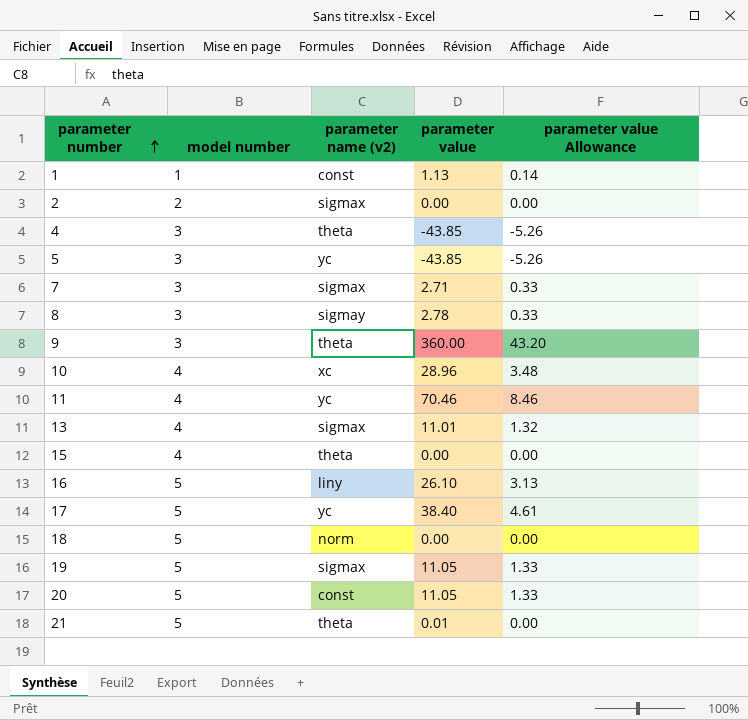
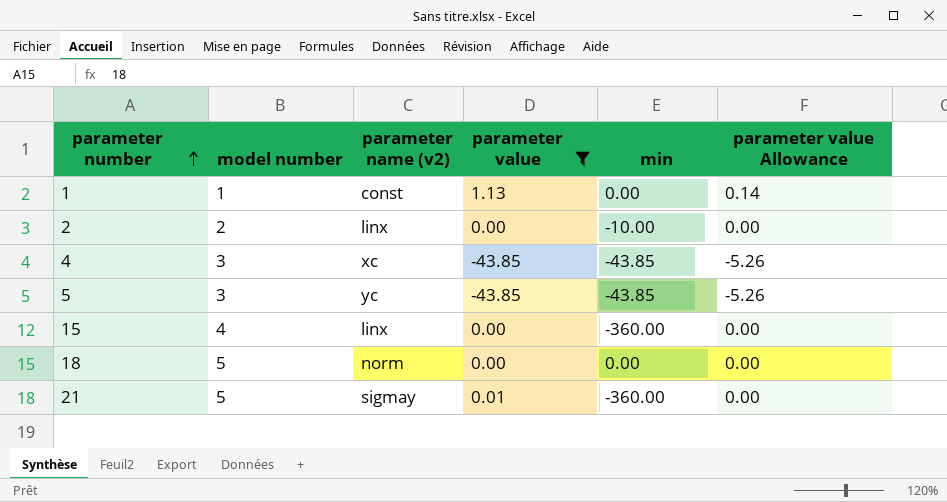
filter: none -> parameter value <= 1.13
column min | position: none -> 5
2 | parameter name (v2): sigmax -> linx
4 | parameter name (v2): theta -> xc
15 | parameter name (v2): theta -> linx
21 | parameter name (v2): theta -> sigmay

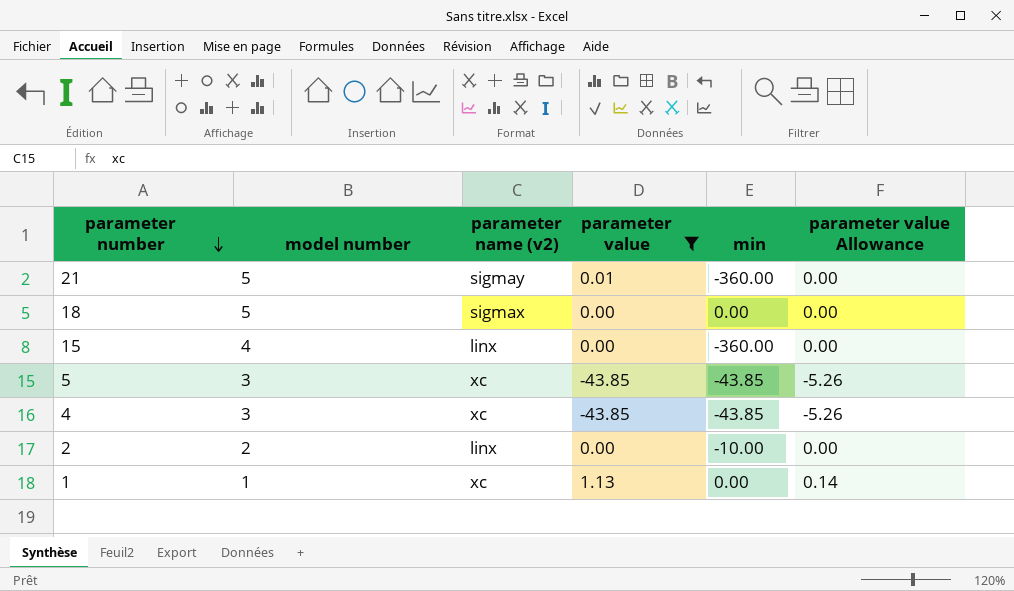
row order: parameter number ascending -> parameter number descending
18 | parameter name (v2): norm -> sigmax
5 | parameter name (v2): yc -> xc
1 | parameter name (v2): const -> xc

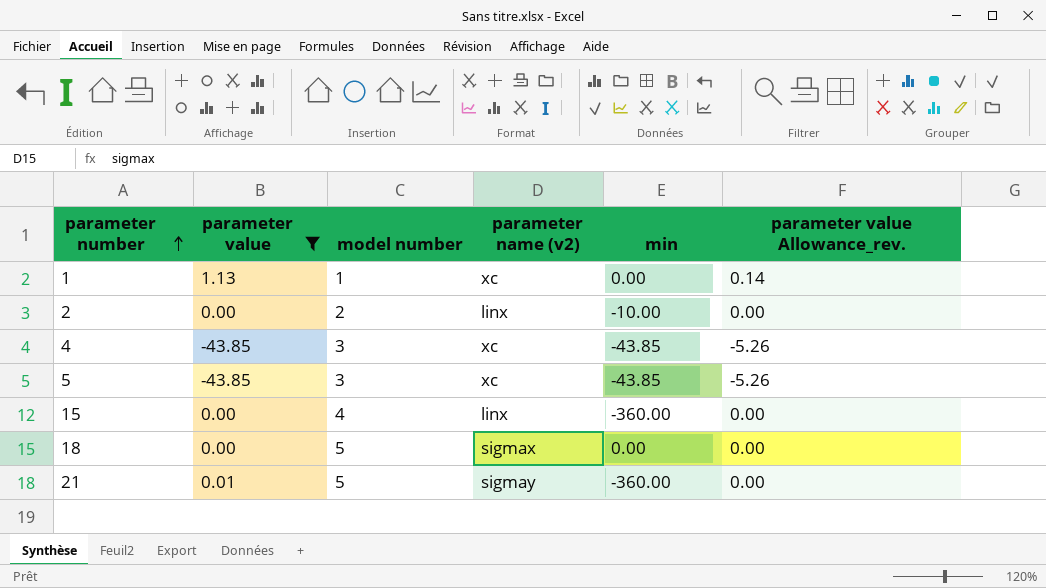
row order: parameter number descending -> parameter number ascending
column parameter value | position: 4 -> 2
column name: parameter value Allowance -> parameter value Allowance_rev.

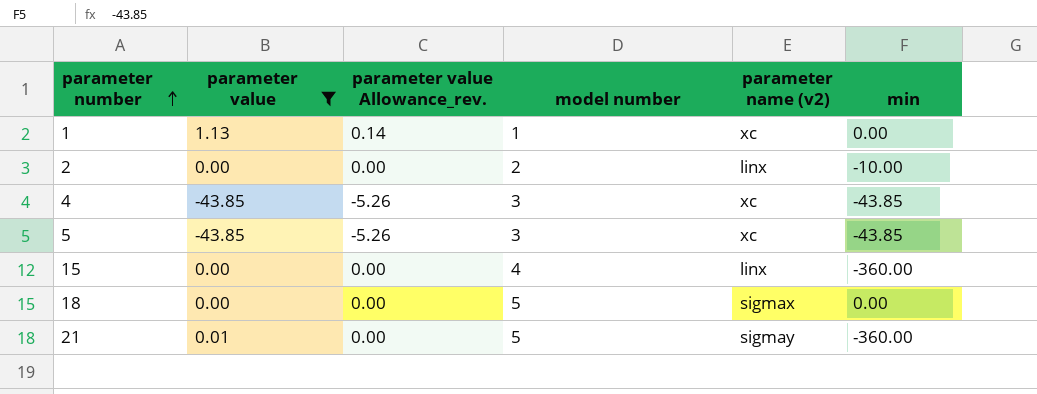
column parameter value Allowance_rev. | position: 6 -> 3

